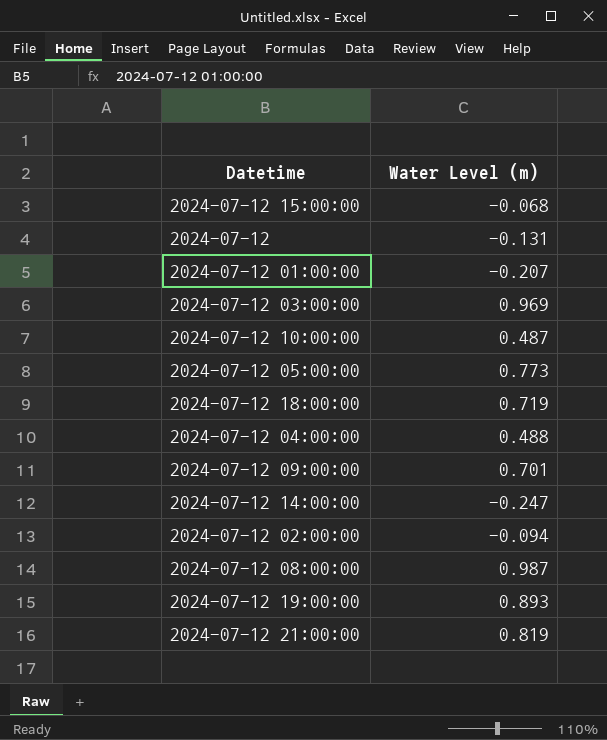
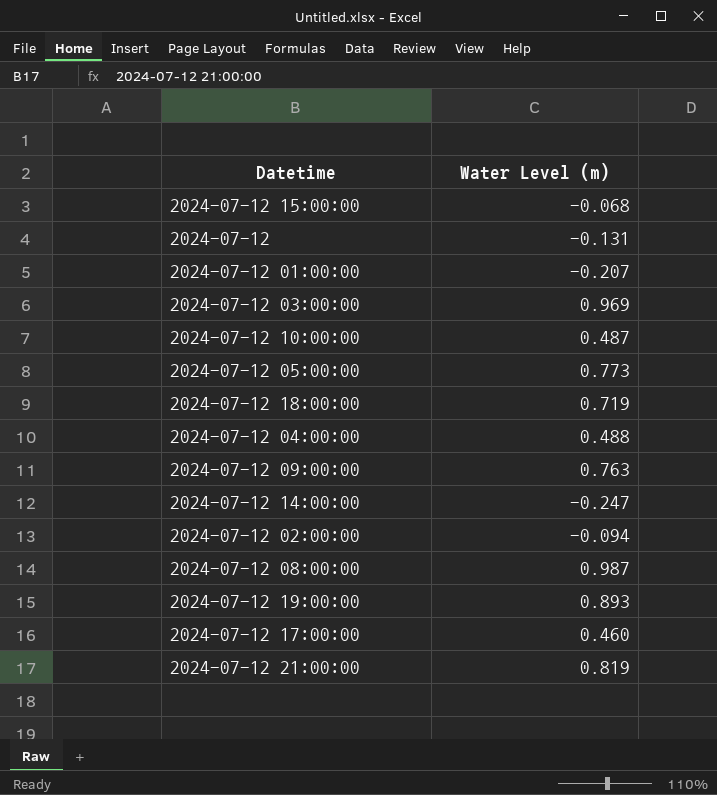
2024-07-12 09:00:00 | Water Level (m): 0.701 -> 0.763
row 2024-07-12 17:00:00: none -> 0.460

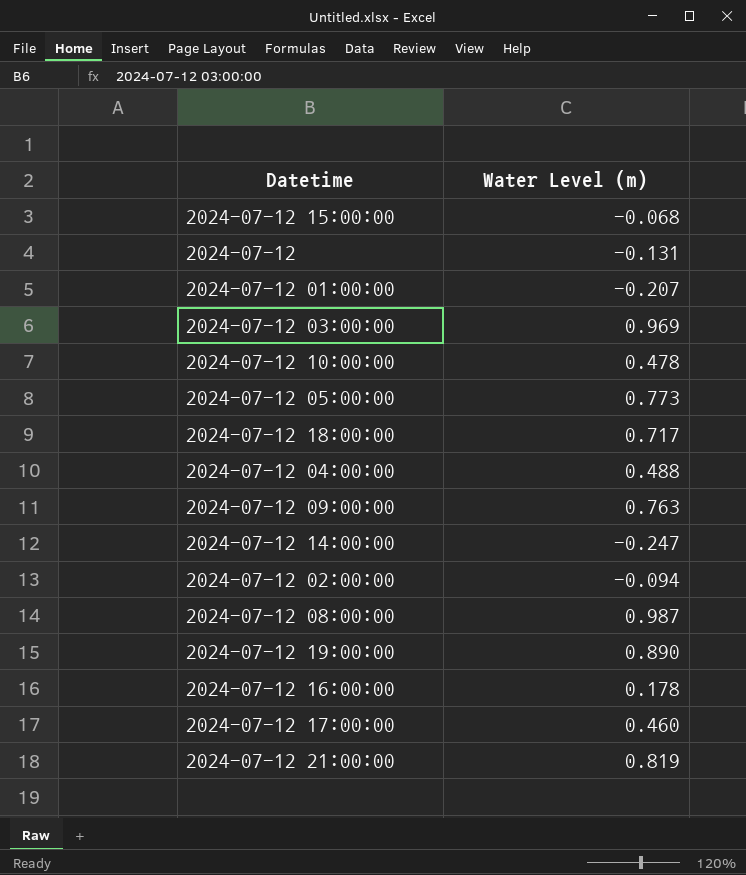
2024-07-12 10:00:00 | Water Level (m): 0.487 -> 0.478
2024-07-12 18:00:00 | Water Level (m): 0.719 -> 0.717
2024-07-12 19:00:00 | Water Level (m): 0.893 -> 0.890
row 2024-07-12 16:00:00: none -> 0.178

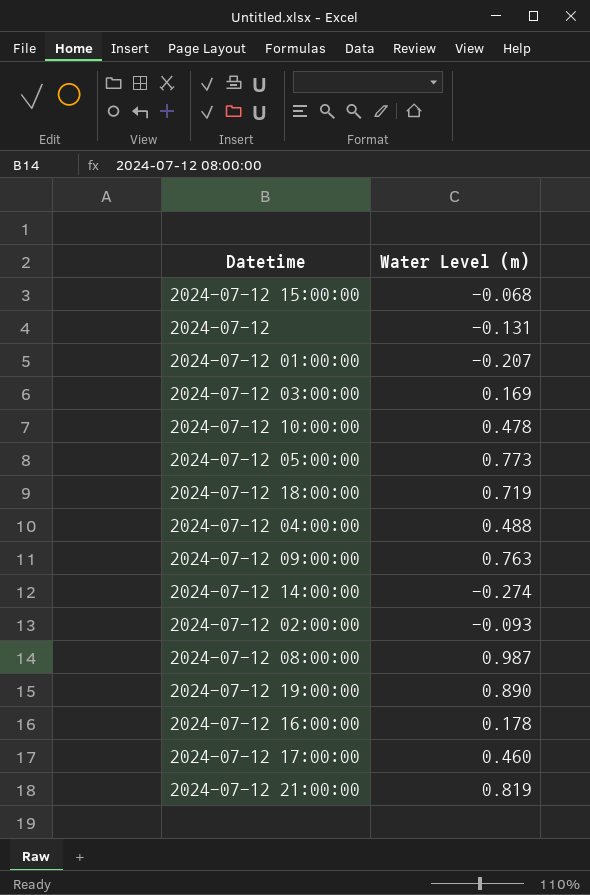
2024-07-12 03:00:00 | Water Level (m): 0.969 -> 0.169
2024-07-12 18:00:00 | Water Level (m): 0.717 -> 0.719
2024-07-12 14:00:00 | Water Level (m): -0.247 -> -0.274
2024-07-12 02:00:00 | Water Level (m): -0.094 -> -0.093

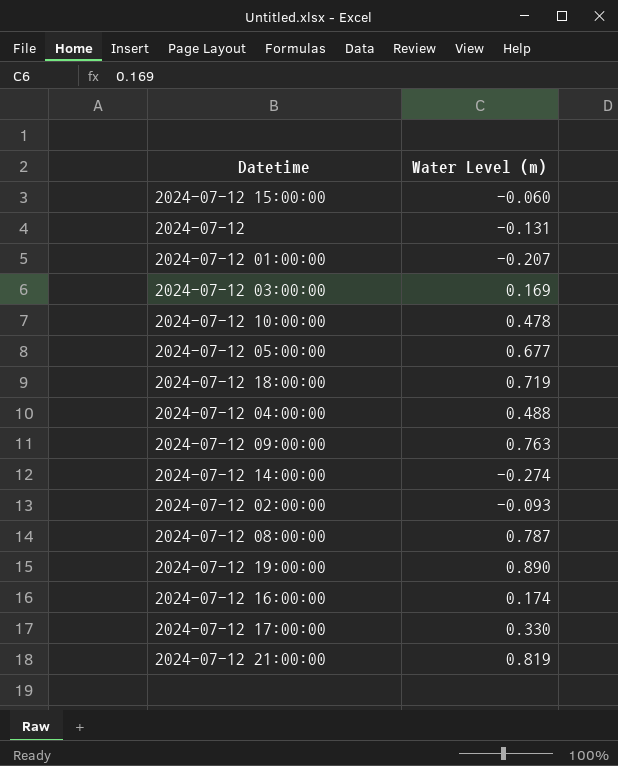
2024-07-12 15:00:00 | Water Level (m): -0.068 -> -0.060
2024-07-12 05:00:00 | Water Level (m): 0.773 -> 0.677
2024-07-12 08:00:00 | Water Level (m): 0.987 -> 0.787
2024-07-12 16:00:00 | Water Level (m): 0.178 -> 0.174
2024-07-12 17:00:00 | Water Level (m): 0.460 -> 0.330

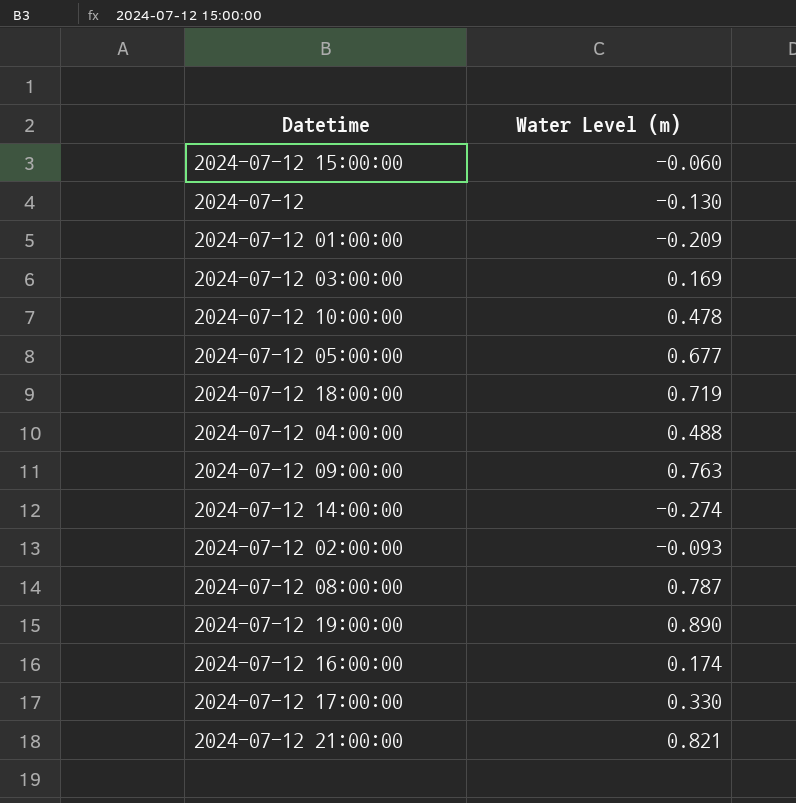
2024-07-12 | Water Level (m): -0.131 -> -0.130
2024-07-12 01:00:00 | Water Level (m): -0.207 -> -0.209
2024-07-12 21:00:00 | Water Level (m): 0.819 -> 0.821

